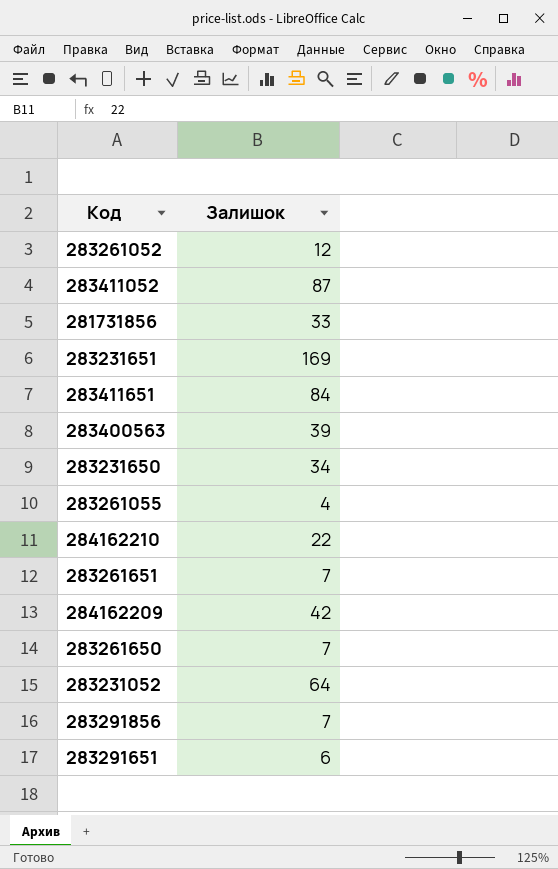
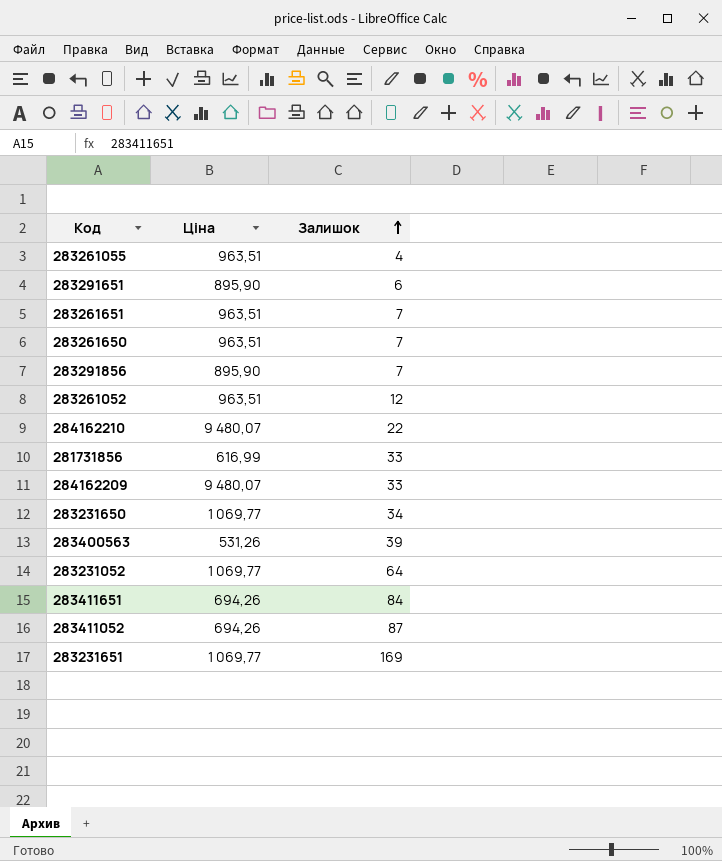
row order: none -> Залишок ascending
column Ціна | position: none -> 2
284162209 | Залишок: 42 -> 33

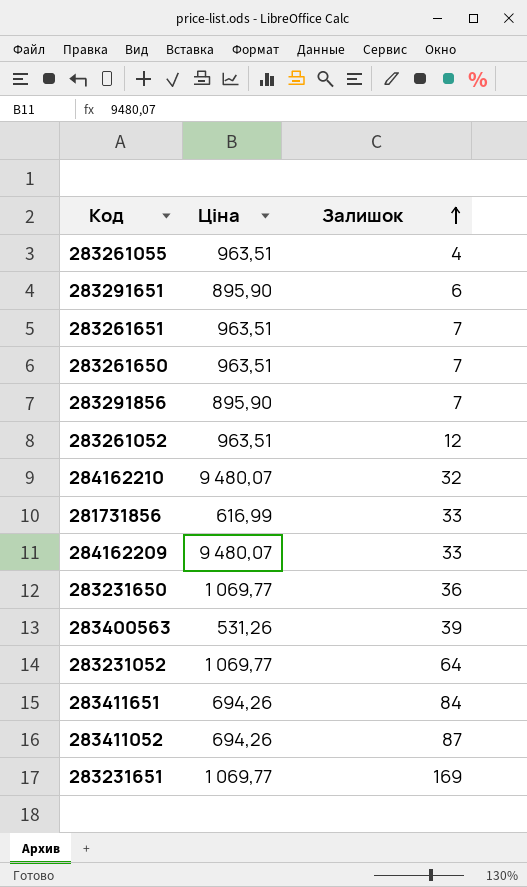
284162210 | Залишок: 22 -> 32
283231650 | Залишок: 34 -> 36

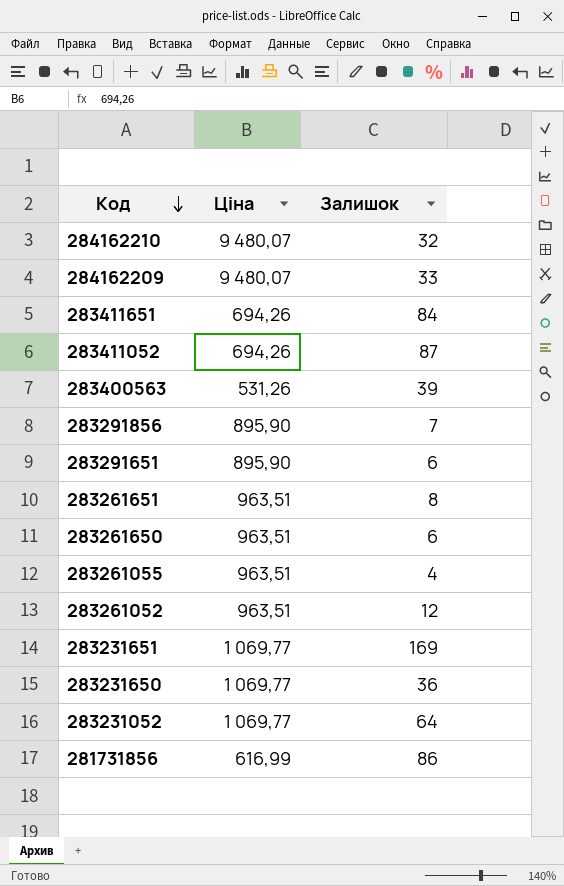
row order: Залишок ascending -> Код descending
283261651 | Залишок: 7 -> 8
283261650 | Залишок: 7 -> 6
281731856 | Залишок: 33 -> 86

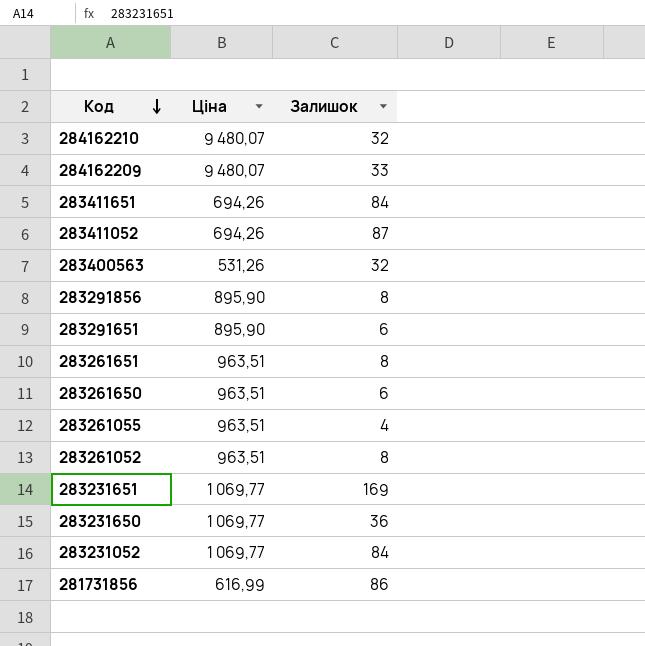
283400563 | Залишок: 39 -> 32
283291856 | Залишок: 7 -> 8
283261052 | Залишок: 12 -> 8
283231052 | Залишок: 64 -> 84

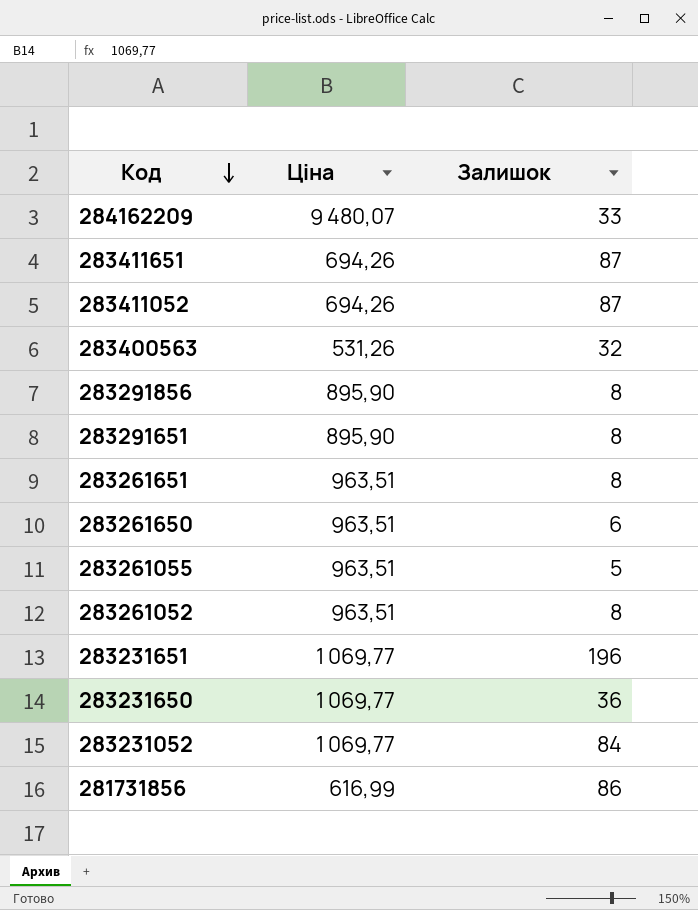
row 284162210: 9 480,07 | 32 -> none
283411651 | Залишок: 84 -> 87
283291651 | Залишок: 6 -> 8
283261055 | Залишок: 4 -> 5
283231651 | Залишок: 169 -> 196

